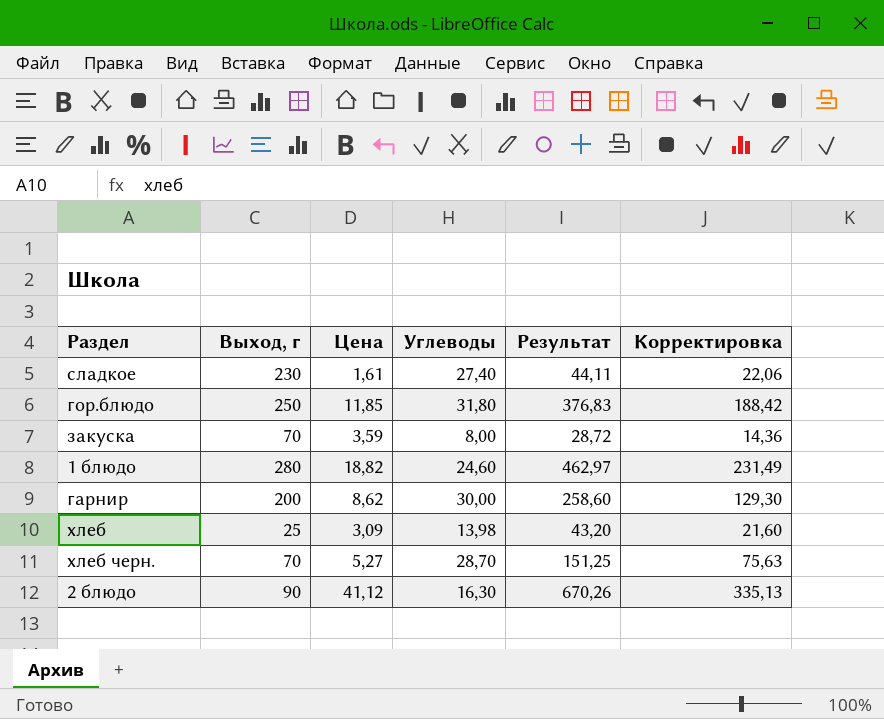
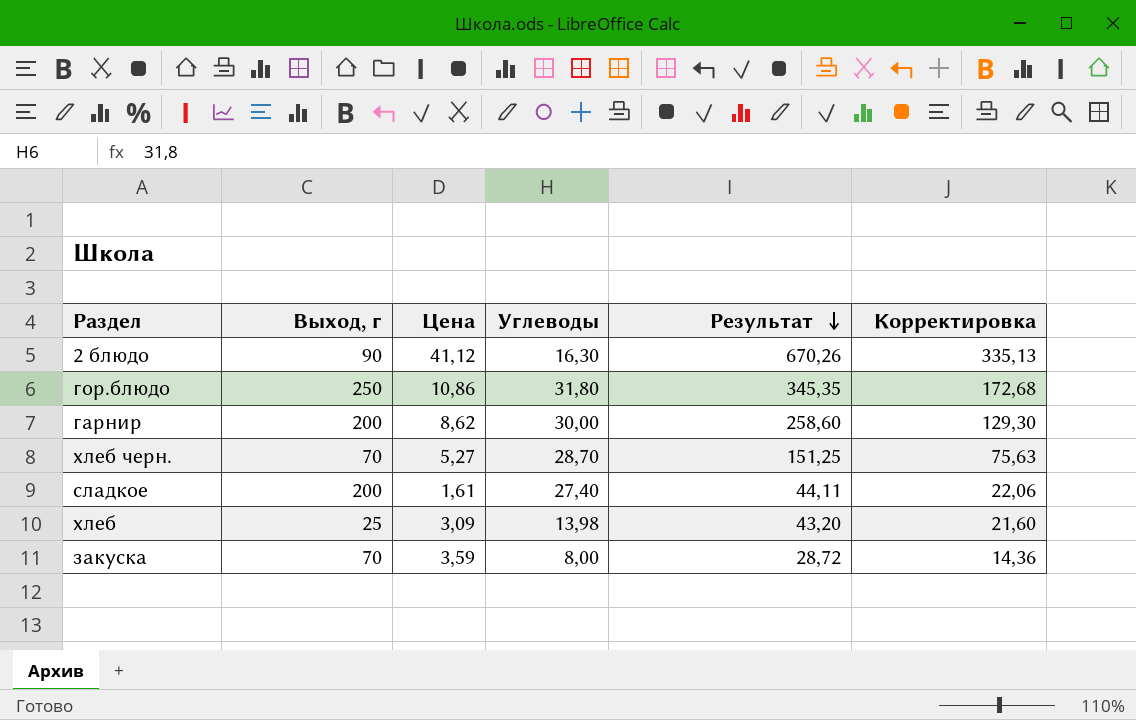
row order: none -> Результат descending
row 1 блюдо: 280 | 18,82 | 24,60 | 462,97 | 231,49 -> none
гор.блюдо | Цена: 11,85 -> 10,86
гор.блюдо | Результат: 376,83 -> 345,35
гор.блюдо | Корректировка: 188,42 -> 172,68
сладкое | Выход, г: 230 -> 200

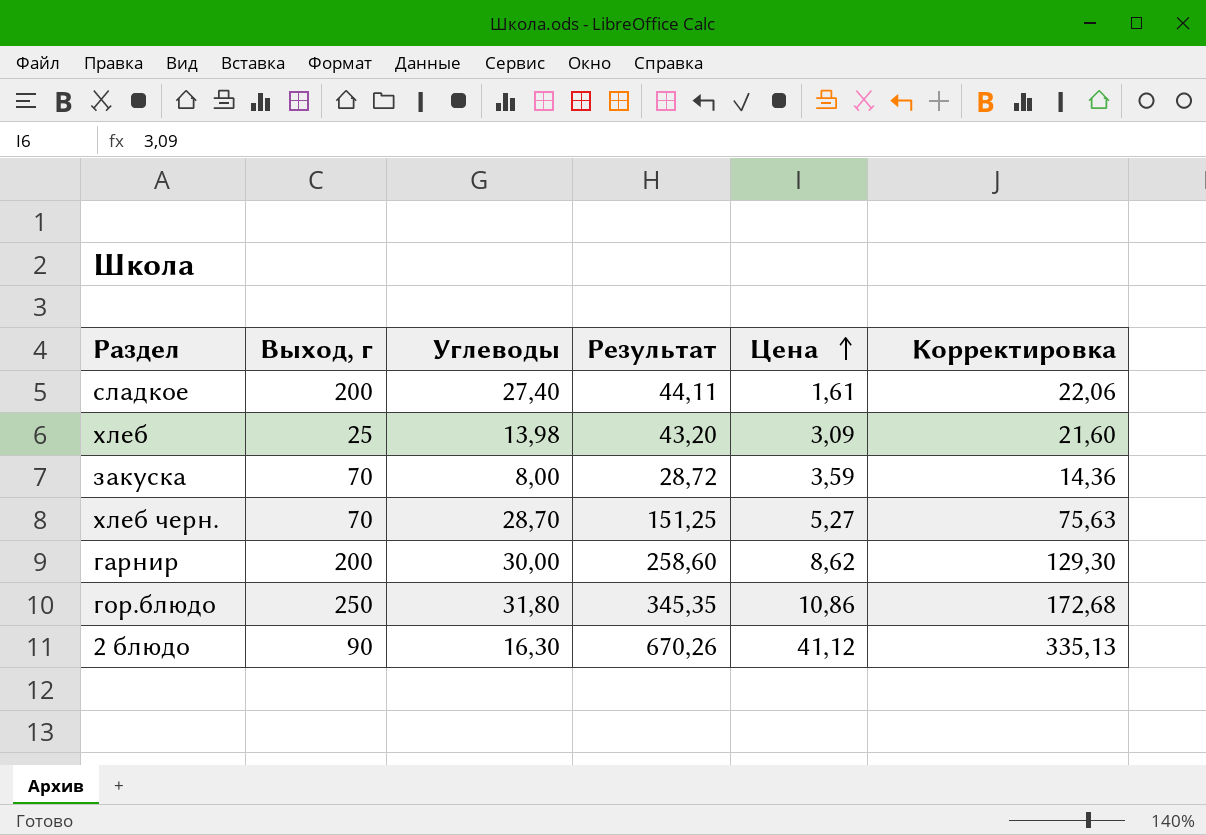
row order: Результат descending -> Цена ascending
column Цена | position: 3 -> 5

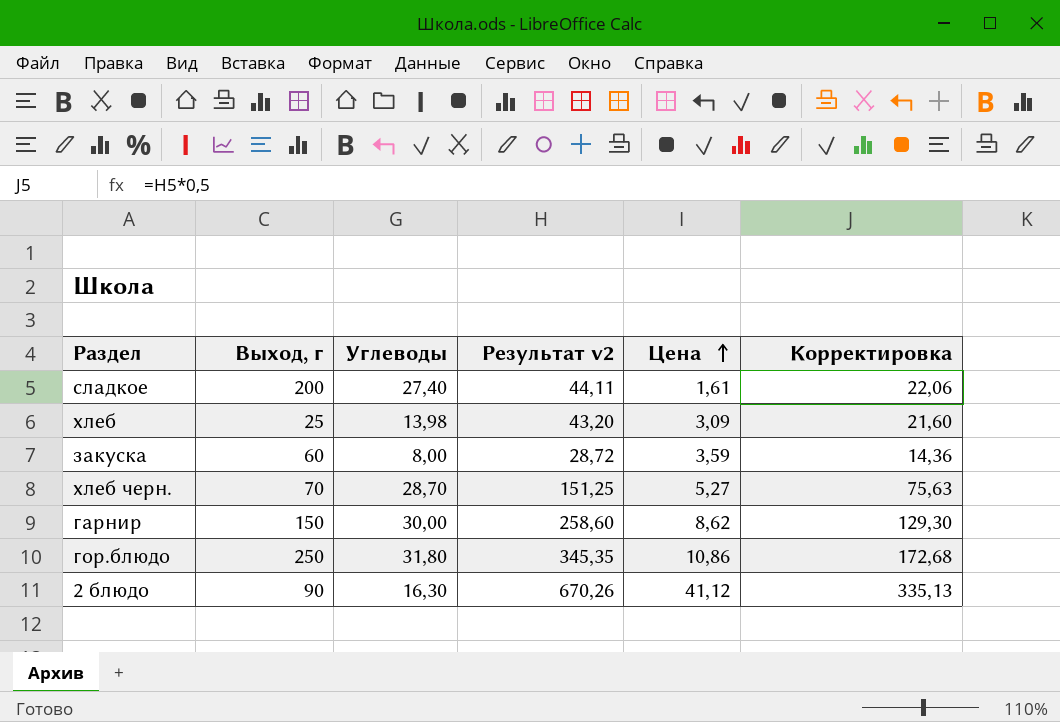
column name: Результат -> Результат v2
закуска | Выход, г: 70 -> 60
гарнир | Выход, г: 200 -> 150

